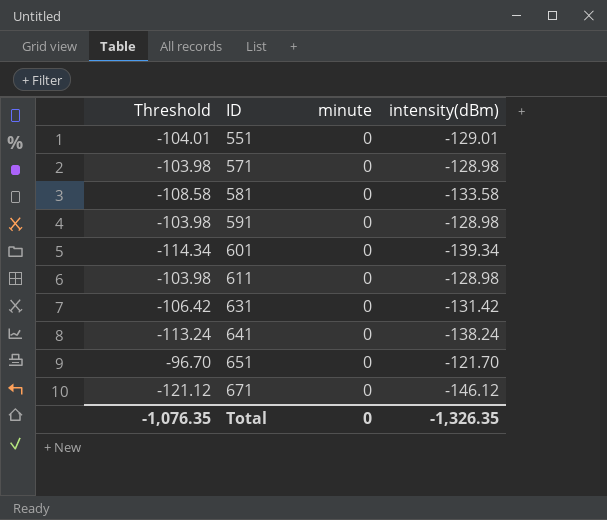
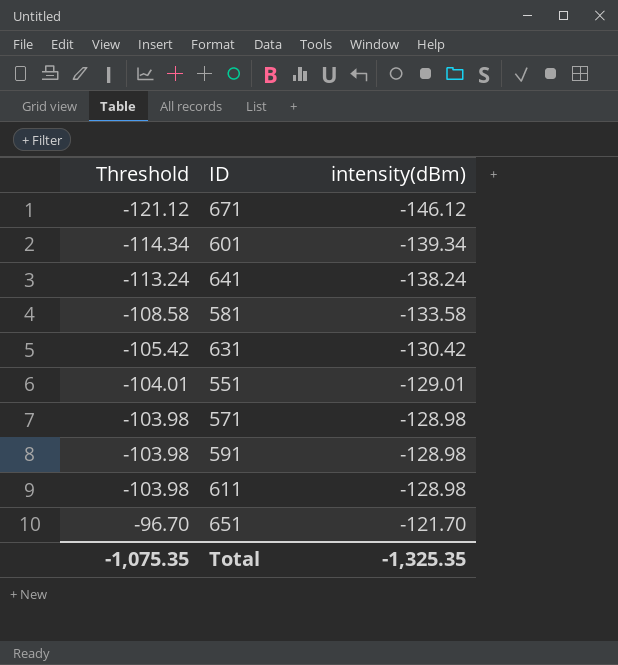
row order: ID ascending -> Threshold ascending
column minute | position: 3 -> none
631 | Threshold: -106.42 -> -105.42
631 | intensity(dBm): -131.42 -> -130.42
Total | Threshold: -1,076.35 -> -1,075.35
Total | intensity(dBm): -1,326.35 -> -1,325.35

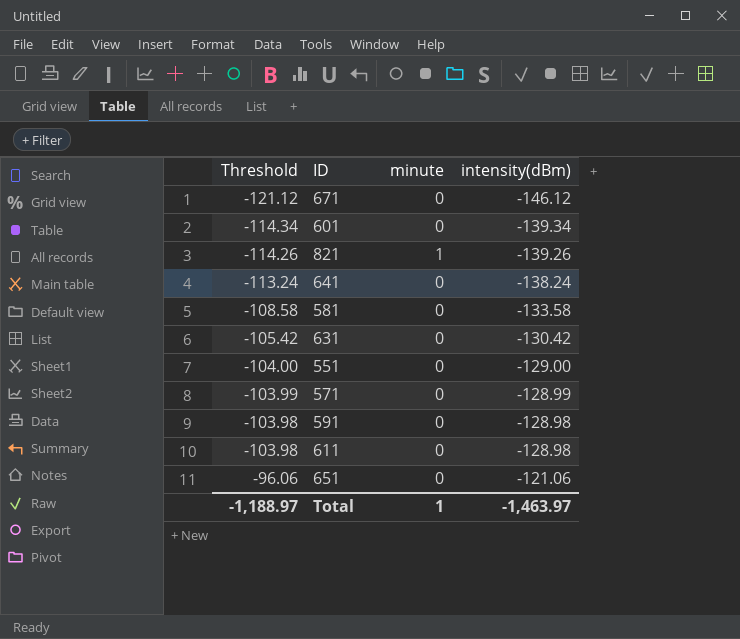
column minute | position: none -> 3
row 821: none -> -114.26 | 1 | -139.26
551 | Threshold: -104.01 -> -104.00
551 | intensity(dBm): -129.01 -> -129.00
571 | Threshold: -103.98 -> -103.99
571 | intensity(dBm): -128.98 -> -128.99
651 | Threshold: -96.70 -> -96.06
651 | intensity(dBm): -121.70 -> -121.06
Total | Threshold: -1,075.35 -> -1,188.97
Total | intensity(dBm): -1,325.35 -> -1,463.97

